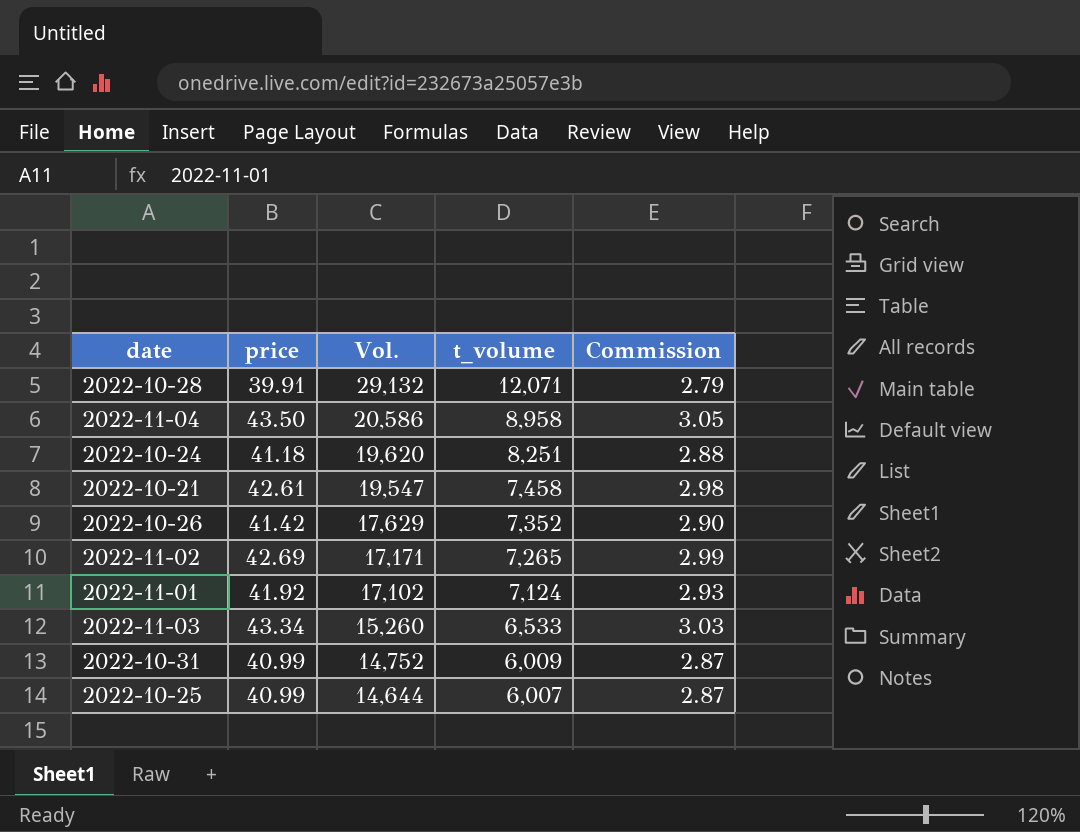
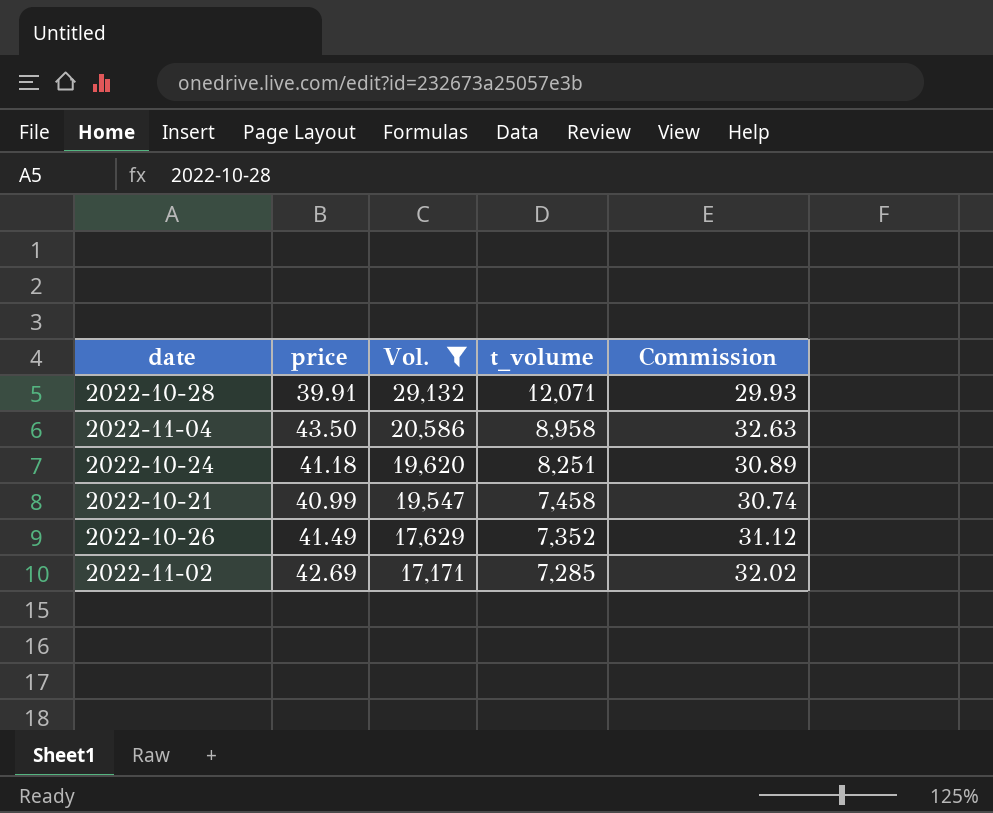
filter: none -> Vol. >= 17,171
column Commission | formula: [price] * 0.07 -> [price] * 0.75
2022-10-21 | price: 42.61 -> 40.99
2022-10-26 | price: 41.42 -> 41.49
2022-11-02 | t_volume: 7,265 -> 7,285

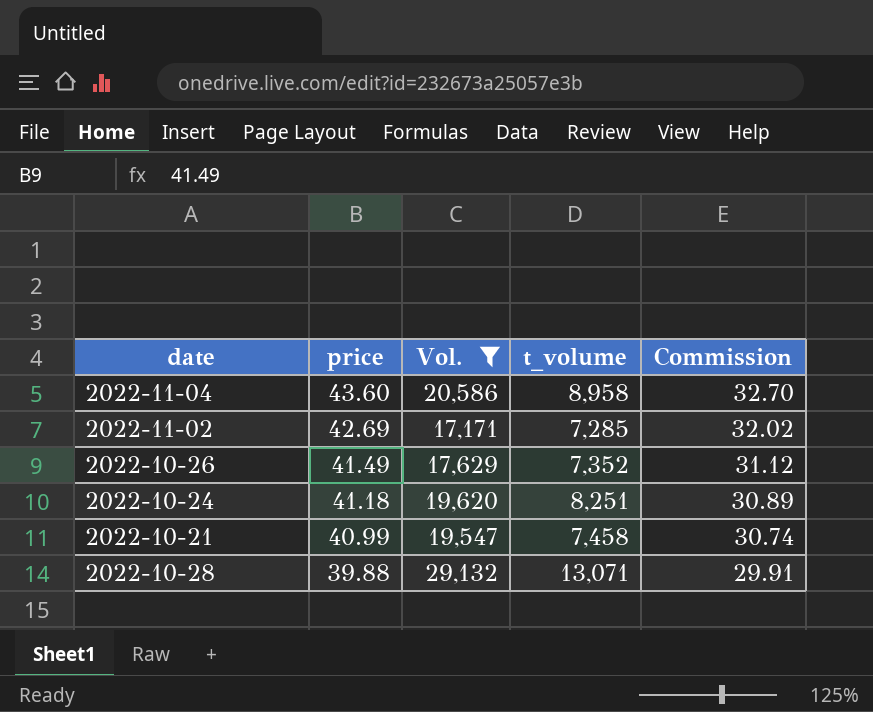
row order: Vol. descending -> price descending
2022-11-04 | price: 43.50 -> 43.60
2022-11-04 | Commission: 32.63 -> 32.70
2022-10-28 | price: 39.91 -> 39.88
2022-10-28 | t_volume: 12,071 -> 13,071
2022-10-28 | Commission: 29.93 -> 29.91

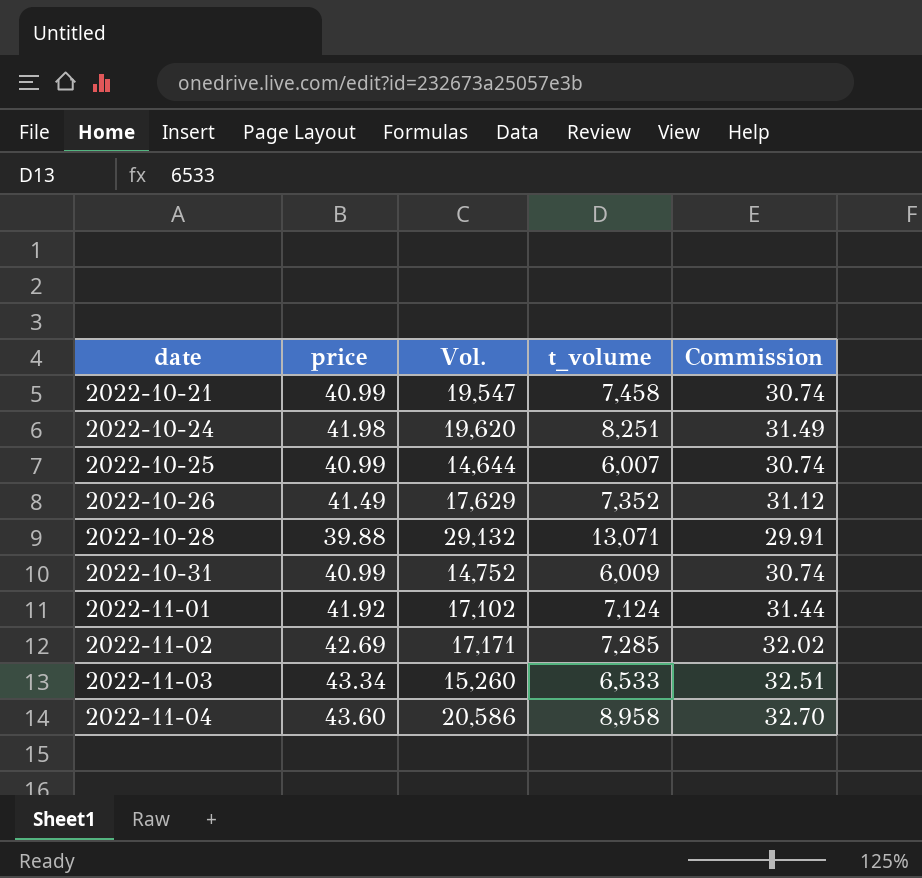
filter: Vol. >= 17,171 -> none
row order: price descending -> date ascending
2022-10-24 | price: 41.18 -> 41.98
2022-10-24 | Commission: 30.89 -> 31.49

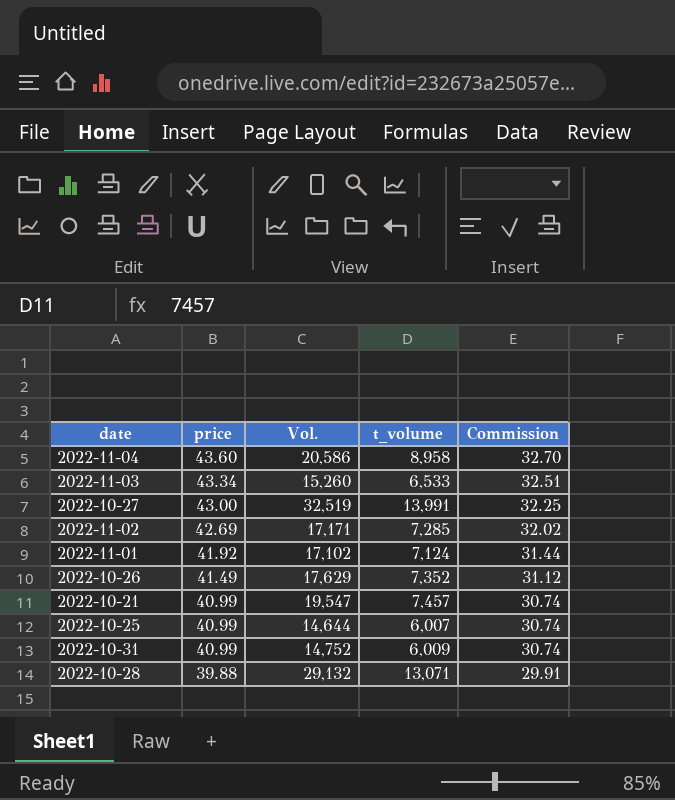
row order: date ascending -> price descending
row 2022-10-24: 41.98 | 19,620 | 8,251 | 31.49 -> none
row 2022-10-27: none -> 43.00 | 32,519 | 13,991 | 32.25
2022-10-21 | t_volume: 7,458 -> 7,457

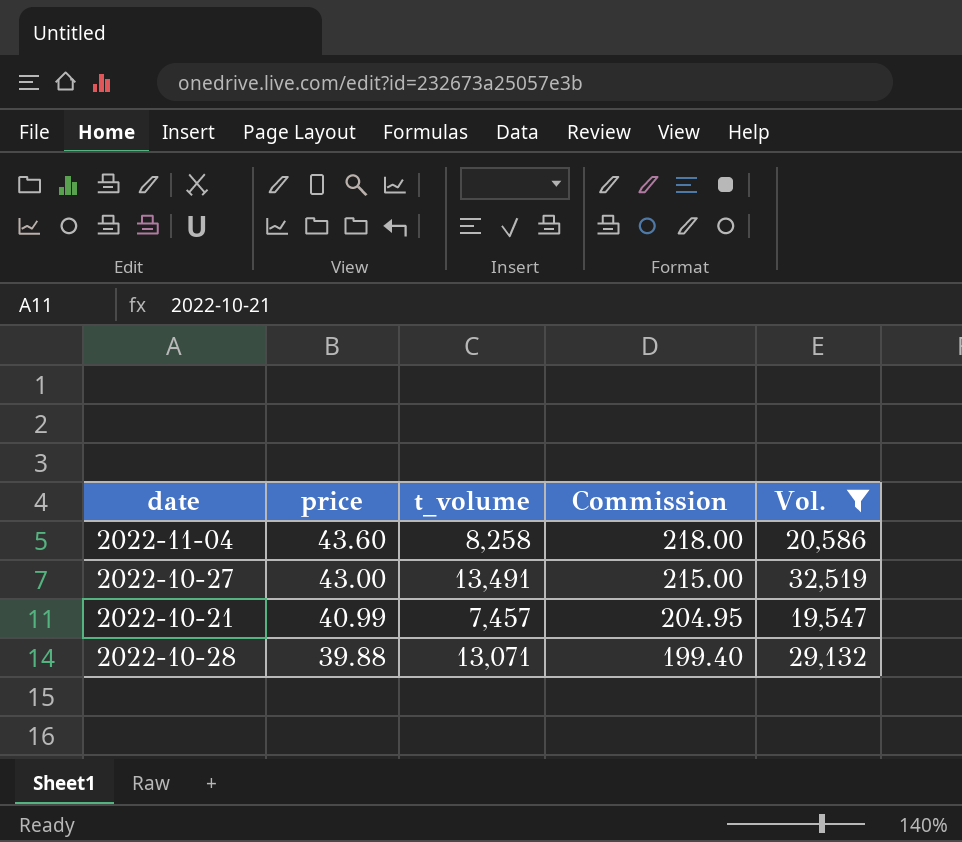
filter: none -> Vol. >= 19,547
column Commission | formula: [price] * 0.75 -> [price] * 5
column Vol. | position: 3 -> 5
2022-11-04 | t_volume: 8,958 -> 8,258
2022-10-27 | t_volume: 13,991 -> 13,491

